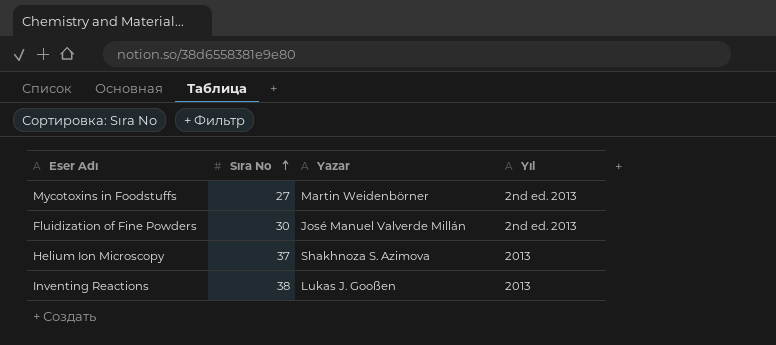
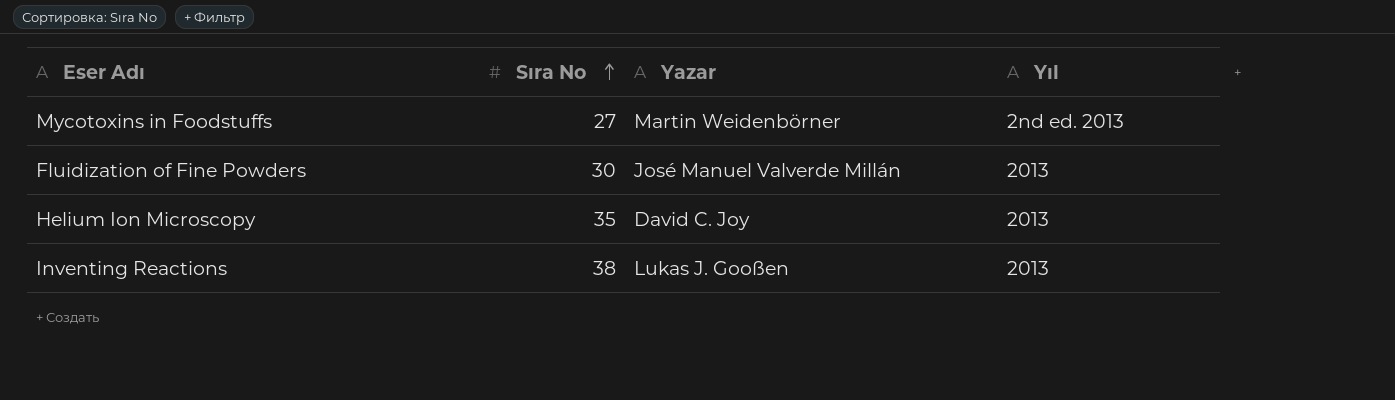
Fluidization of Fine Powders | Yıl: 2nd ed. 2013 -> 2013
Helium Ion Microscopy | Sıra No: 37 -> 35
Helium Ion Microscopy | Yazar: Shakhnoza S. Azimova -> David C. Joy

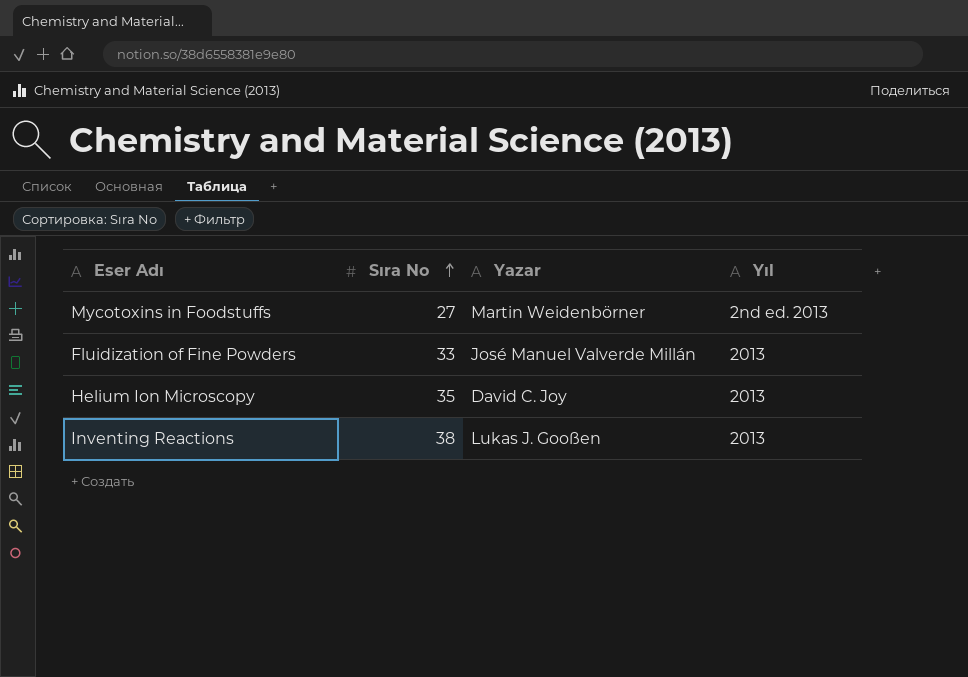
Fluidization of Fine Powders | Sıra No: 30 -> 33

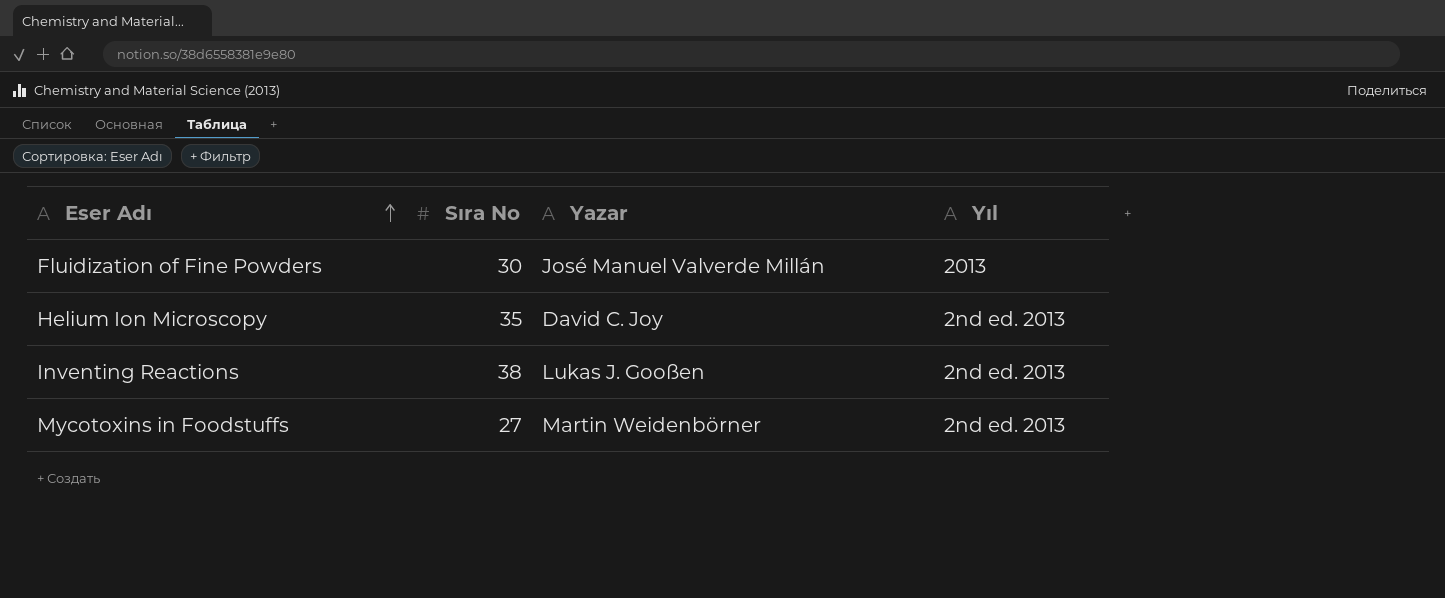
row order: Sıra No ascending -> Eser Adı ascending
Fluidization of Fine Powders | Sıra No: 33 -> 30
Helium Ion Microscopy | Yıl: 2013 -> 2nd ed. 2013
Inventing Reactions | Yıl: 2013 -> 2nd ed. 2013

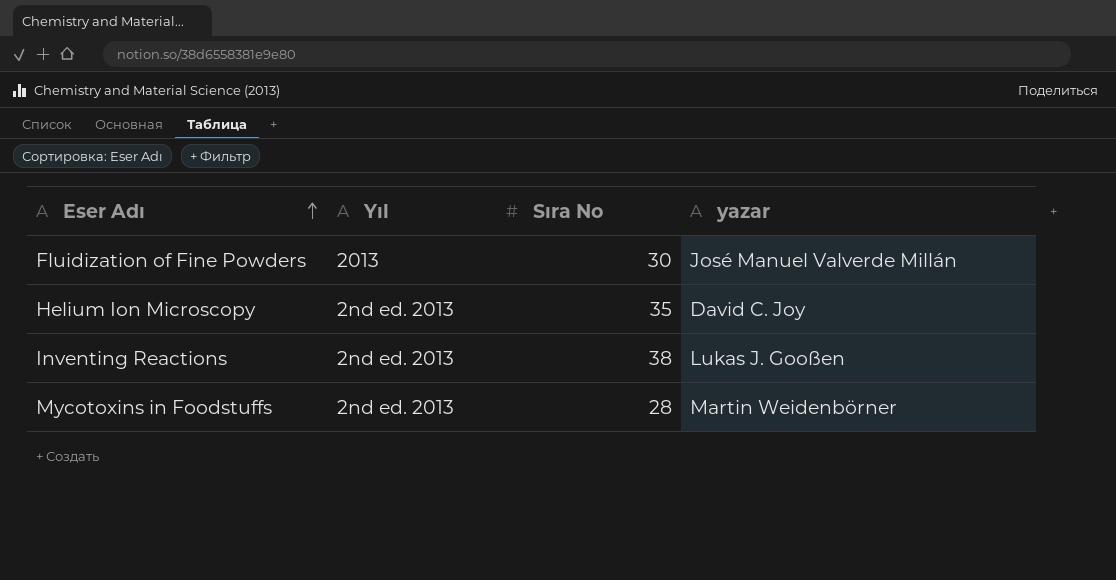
column Yıl | position: 4 -> 2
column name: Yazar -> yazar
Mycotoxins in Foodstuffs | Sıra No: 27 -> 28

